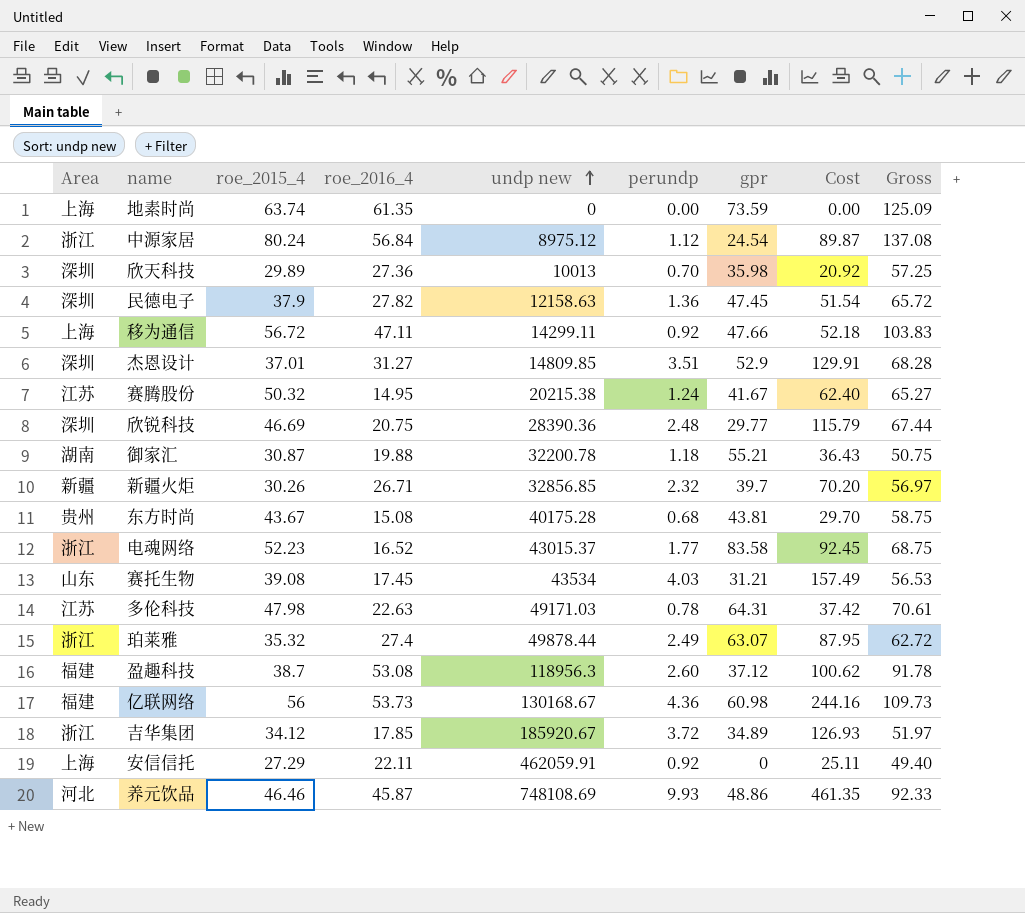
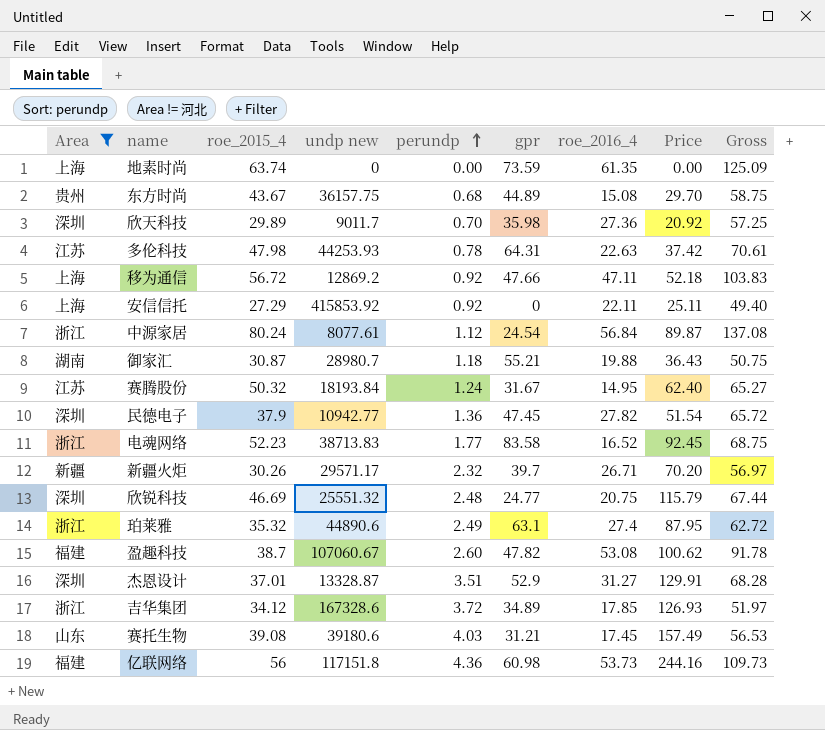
filter: none -> Area != 河北
row order: undp new ascending -> perundp ascending
column roe_2016_4 | position: 4 -> 7
column name: Cost -> Price
东方时尚 | undp new: 40175.28 -> 36157.75
东方时尚 | gpr: 43.81 -> 44.89
欣天科技 | undp new: 10013 -> 9011.7
多伦科技 | undp new: 49171.03 -> 44253.93
移为通信 | undp new: 14299.11 -> 12869.2
安信信托 | undp new: 462059.91 -> 415853.92
中源家居 | undp new: 8975.12 -> 8077.61
御家汇 | undp new: 32200.78 -> 28980.7
赛腾股份 | undp new: 20215.38 -> 18193.84
赛腾股份 | gpr: 41.67 -> 31.67
民德电子 | undp new: 12158.63 -> 10942.77
电魂网络 | undp new: 43015.37 -> 38713.83
新疆火炬 | undp new: 32856.85 -> 29571.17
欣锐科技 | undp new: 28390.36 -> 25551.32
欣锐科技 | gpr: 29.77 -> 24.77
珀莱雅 | undp new: 49878.44 -> 44890.6
珀莱雅 | gpr: 63.07 -> 63.1
盈趣科技 | undp new: 118956.3 -> 107060.67
盈趣科技 | gpr: 37.12 -> 47.82
杰恩设计 | undp new: 14809.85 -> 13328.87
吉华集团 | undp new: 185920.67 -> 167328.6
赛托生物 | undp new: 43534 -> 39180.6
亿联网络 | undp new: 130168.67 -> 117151.8

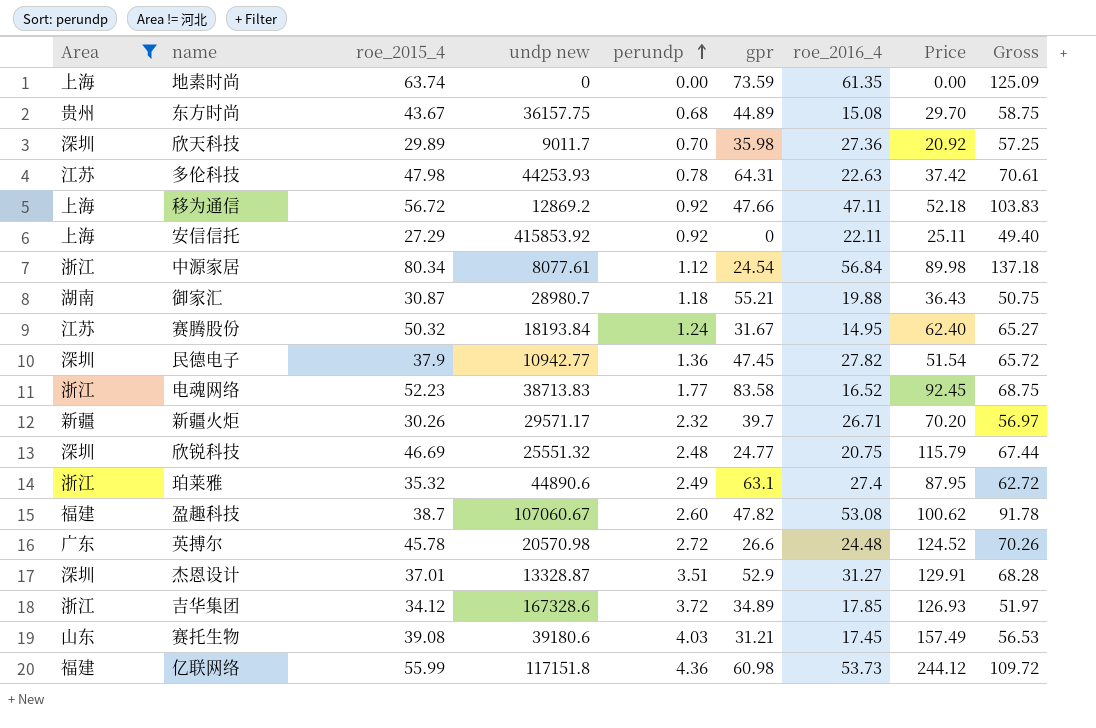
中源家居 | roe_2015_4: 80.24 -> 80.34
中源家居 | Price: 89.87 -> 89.98
中源家居 | Gross: 137.08 -> 137.18
row 英搏尔: none -> 广东 | 45.78 | 20570.98 | 2.72 | 26.6 | 24.48 | 124.52 | 70.26
亿联网络 | roe_2015_4: 56 -> 55.99
亿联网络 | Price: 244.16 -> 244.12
亿联网络 | Gross: 109.73 -> 109.72

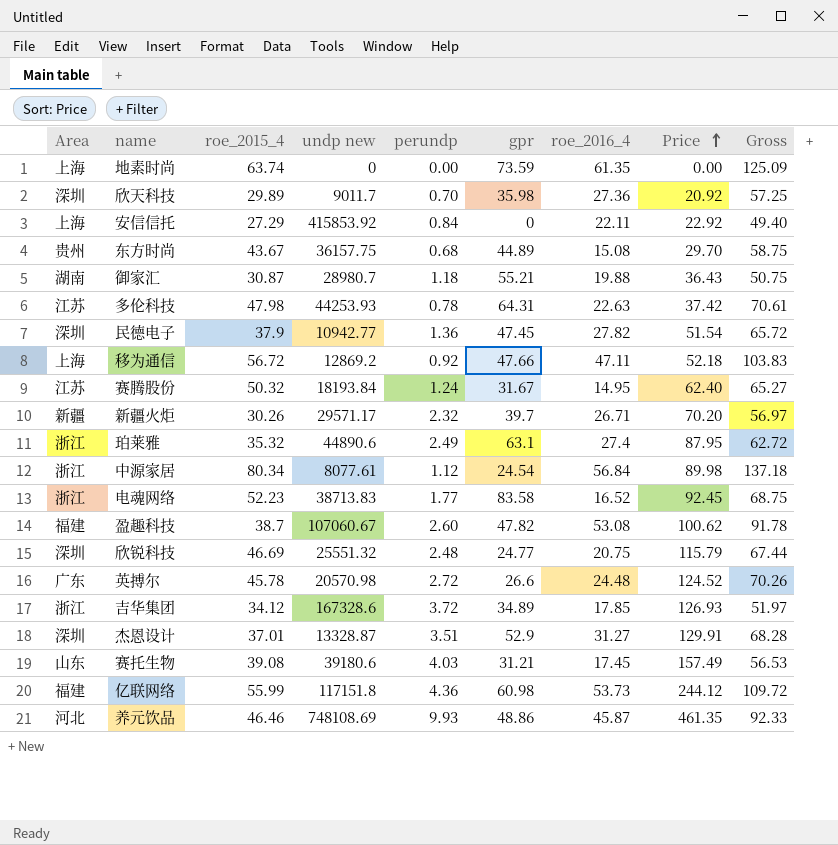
filter: Area != 河北 -> none
row order: perundp ascending -> Price ascending
安信信托 | perundp: 0.92 -> 0.84
安信信托 | Price: 25.11 -> 22.92

